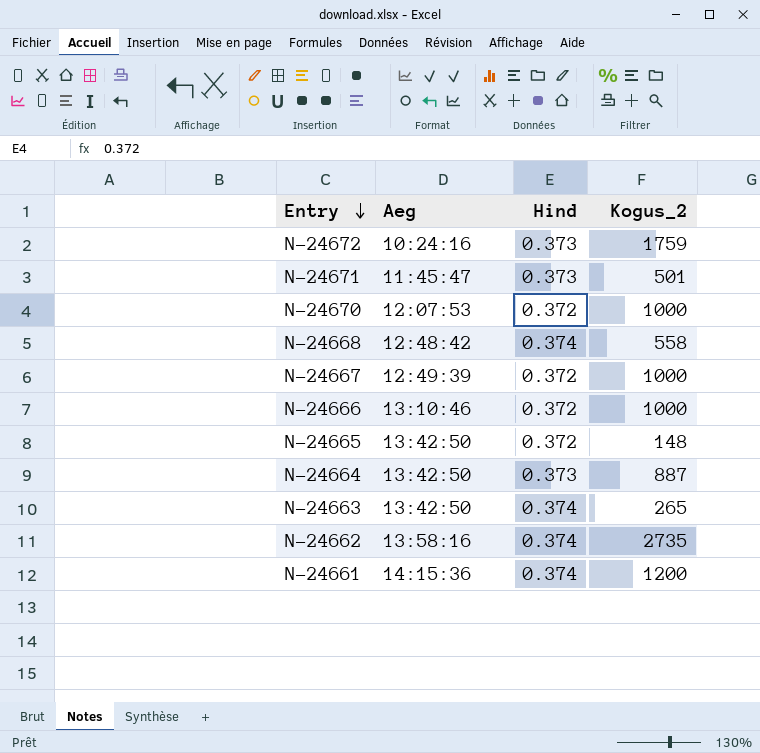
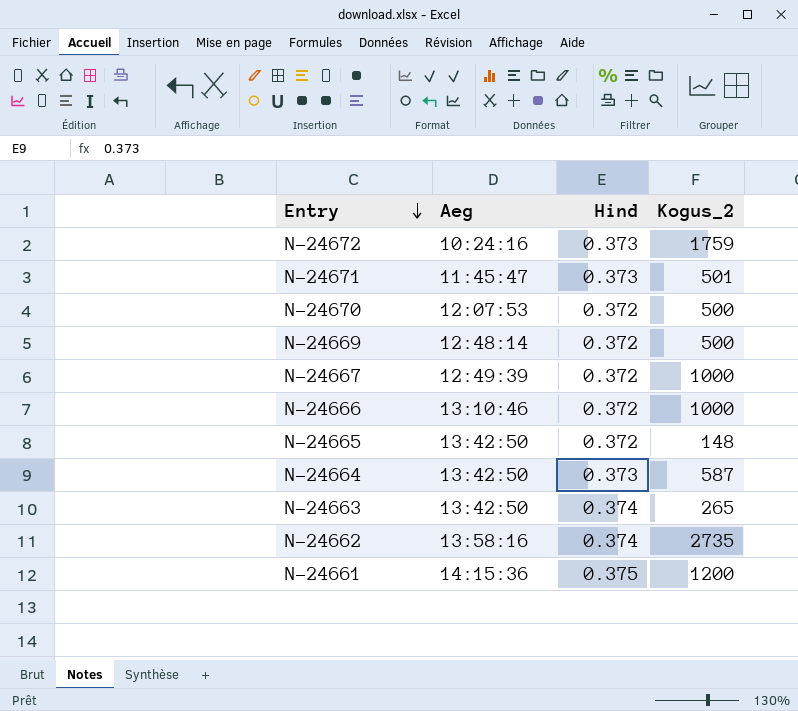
row N-24668: 12:48:42 | 0.374 | 558 -> none
N-24670 | Kogus_2: 1000 -> 500
row N-24669: none -> 12:48:14 | 0.372 | 500
N-24664 | Kogus_2: 887 -> 587
N-24661 | Hind: 0.374 -> 0.375

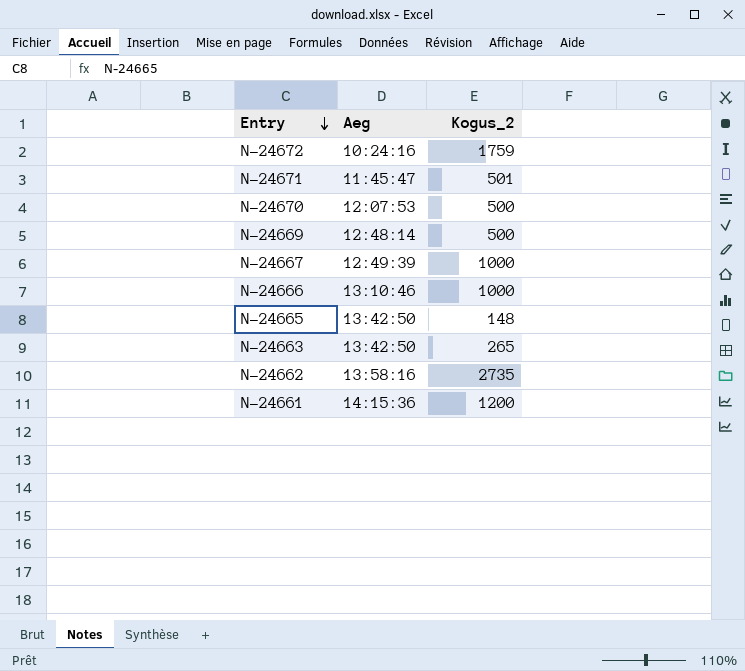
column Hind | position: 3 -> none
row N-24664: 13:42:50 | 0.373 | 587 -> none

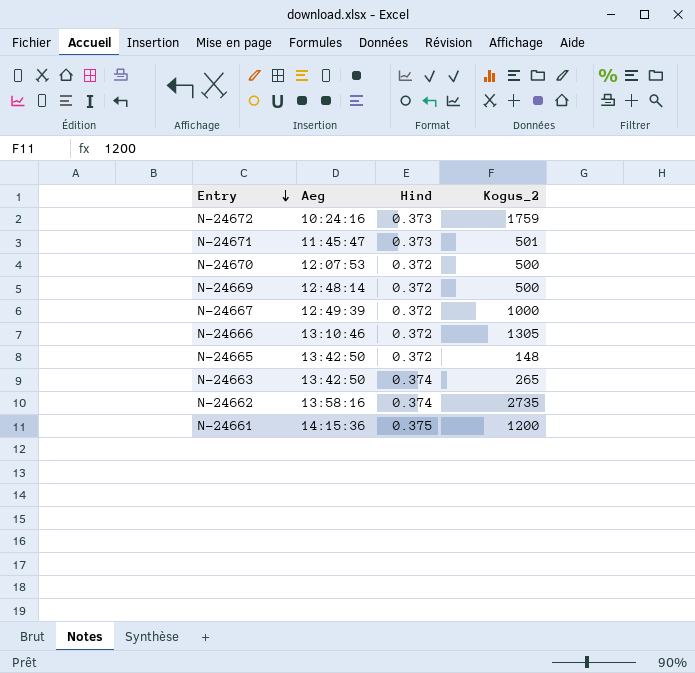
column Hind | position: none -> 3
N-24666 | Kogus_2: 1000 -> 1305

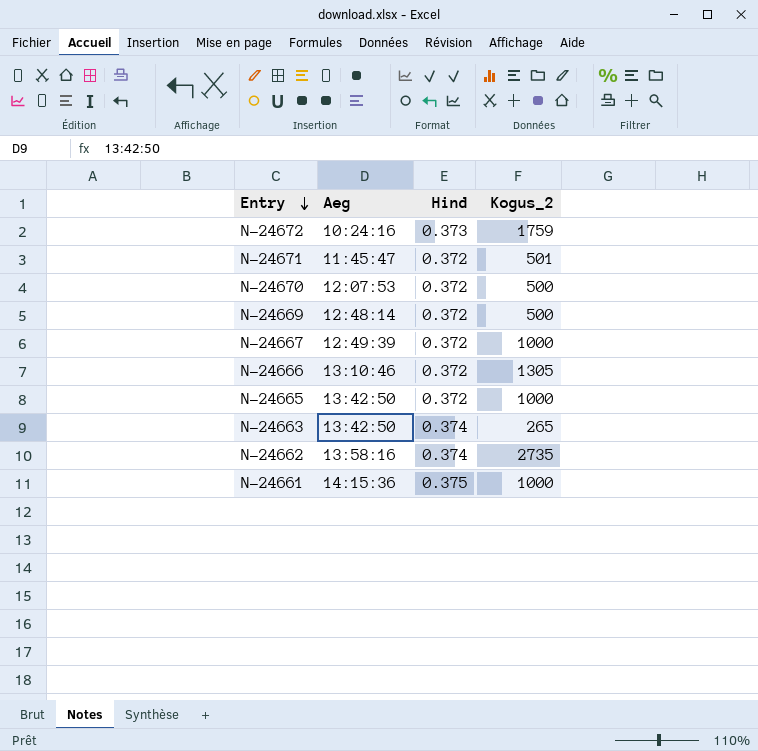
N-24671 | Hind: 0.373 -> 0.372
N-24665 | Kogus_2: 148 -> 1000
N-24661 | Kogus_2: 1200 -> 1000

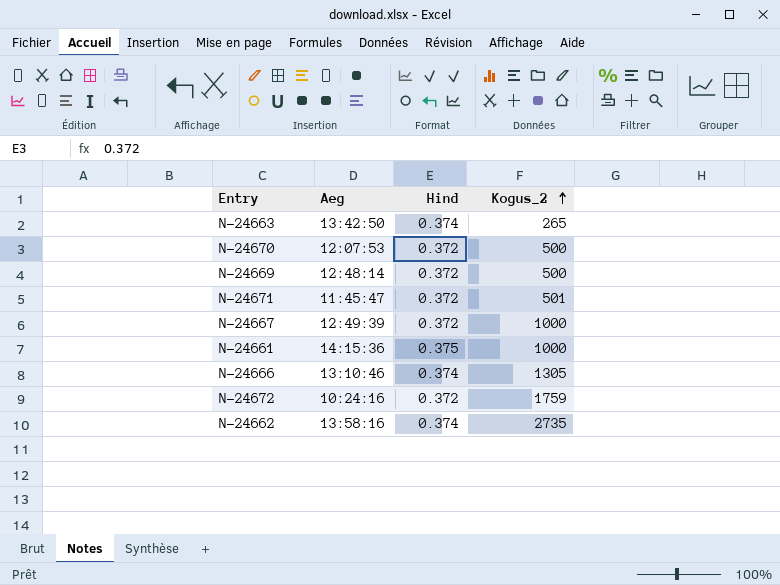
row order: Entry descending -> Kogus_2 ascending
row N-24665: 13:42:50 | 0.372 | 1000 -> none
N-24666 | Hind: 0.372 -> 0.374
N-24672 | Hind: 0.373 -> 0.372

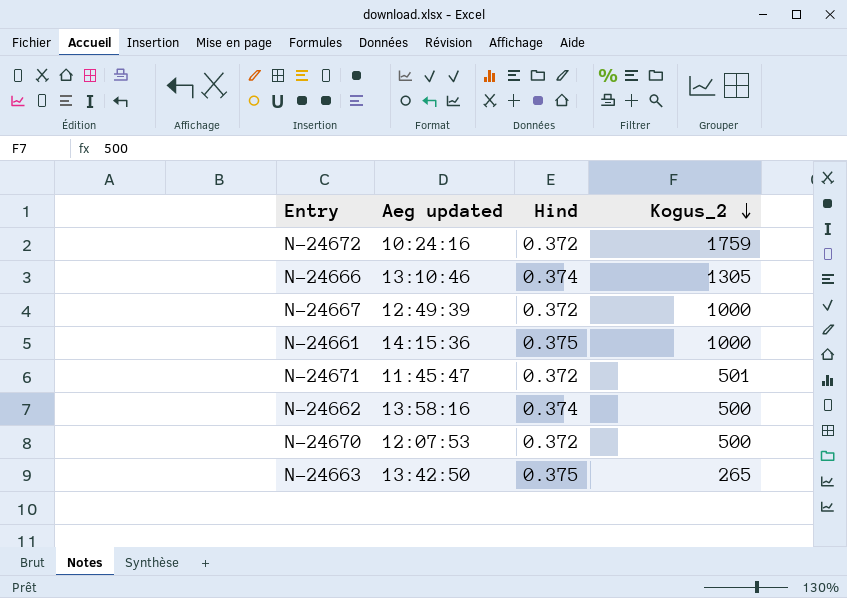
row order: Kogus_2 ascending -> Kogus_2 descending
column name: Aeg -> Aeg updated
row N-24669: 12:48:14 | 0.372 | 500 -> none
N-24662 | Kogus_2: 2735 -> 500
N-24663 | Hind: 0.374 -> 0.375

